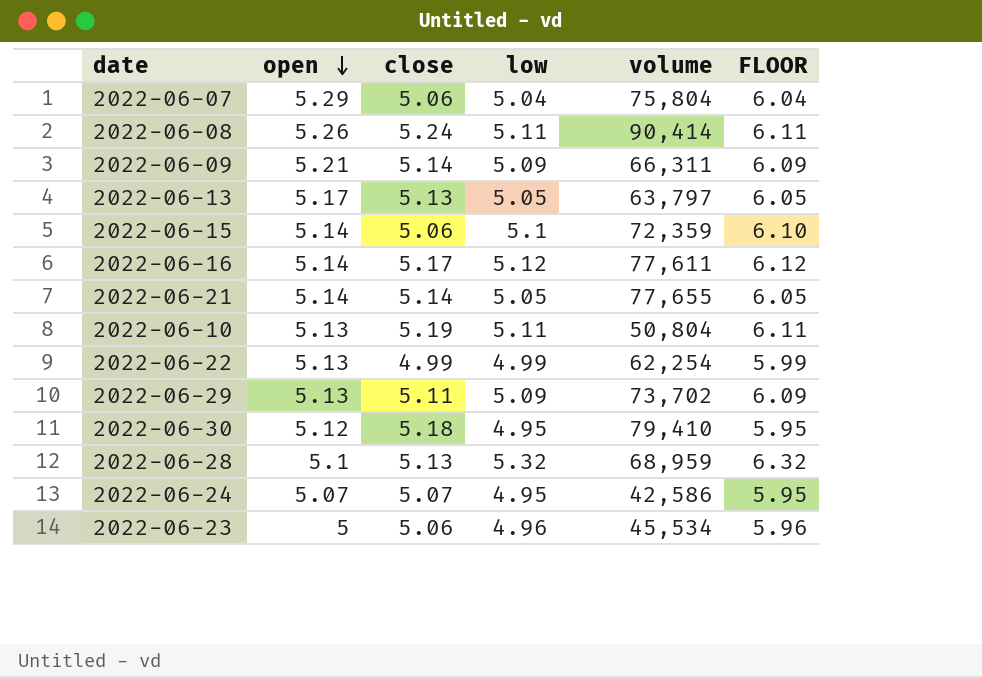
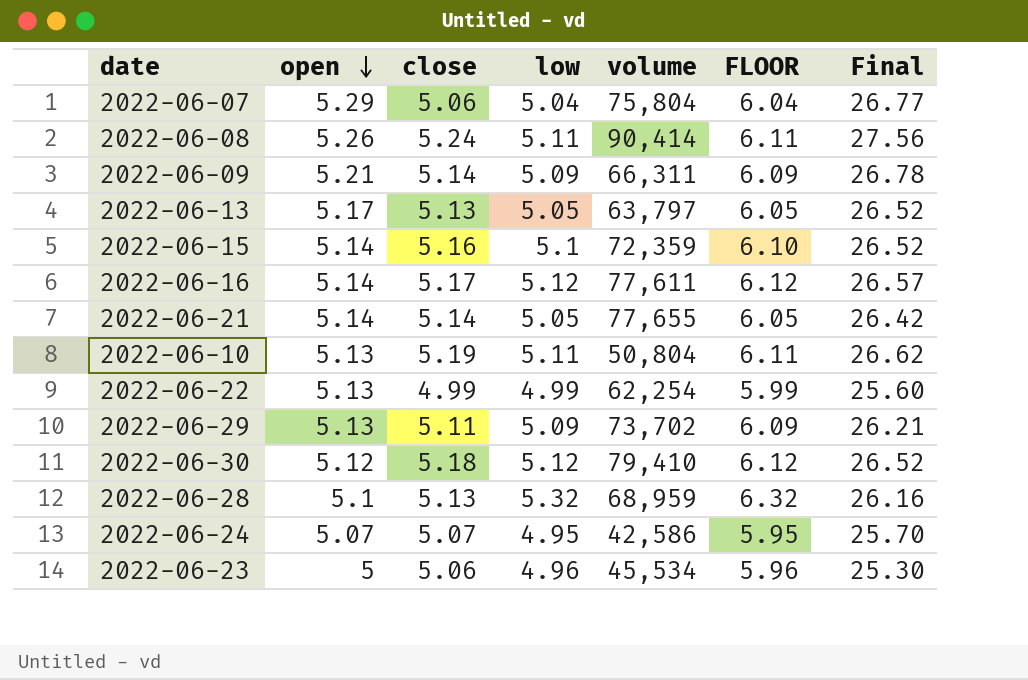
column Final | formula: none -> [open] * [close]
2022-06-15 | close: 5.06 -> 5.16
2022-06-30 | low: 4.95 -> 5.12
2022-06-30 | FLOOR: 5.95 -> 6.12

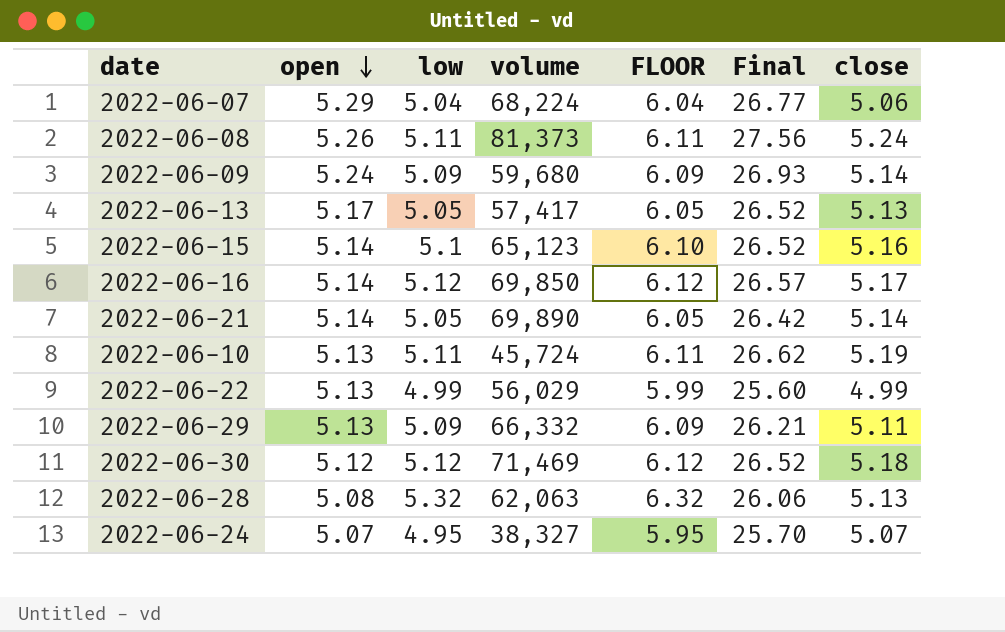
column close | position: 3 -> 7
row 2022-06-23: 5 | 5.06 | 4.96 | 45,534 | 5.96 | 25.30 -> none
2022-06-07 | volume: 75,804 -> 68,224
2022-06-08 | volume: 90,414 -> 81,373
2022-06-09 | open: 5.21 -> 5.24
2022-06-09 | volume: 66,311 -> 59,680
2022-06-09 | Final: 26.78 -> 26.93
2022-06-13 | volume: 63,797 -> 57,417
2022-06-15 | volume: 72,359 -> 65,123
2022-06-16 | volume: 77,611 -> 69,850
2022-06-21 | volume: 77,655 -> 69,890
2022-06-10 | volume: 50,804 -> 45,724
2022-06-22 | volume: 62,254 -> 56,029
2022-06-29 | volume: 73,702 -> 66,332
2022-06-30 | volume: 79,410 -> 71,469
2022-06-28 | open: 5.1 -> 5.08
2022-06-28 | volume: 68,959 -> 62,063
2022-06-28 | Final: 26.16 -> 26.06
2022-06-24 | volume: 42,586 -> 38,327

